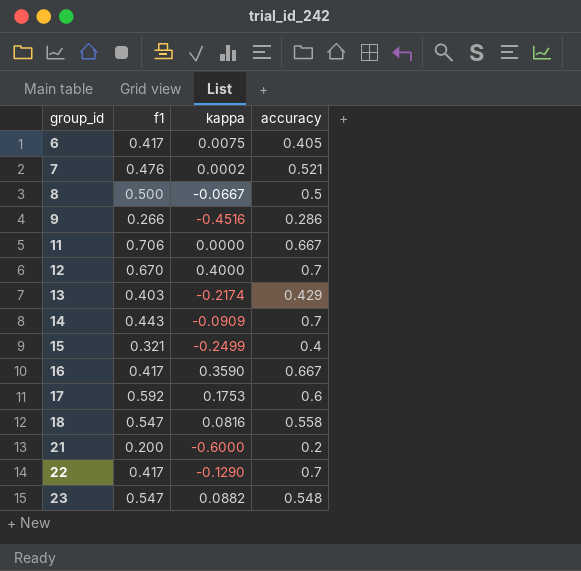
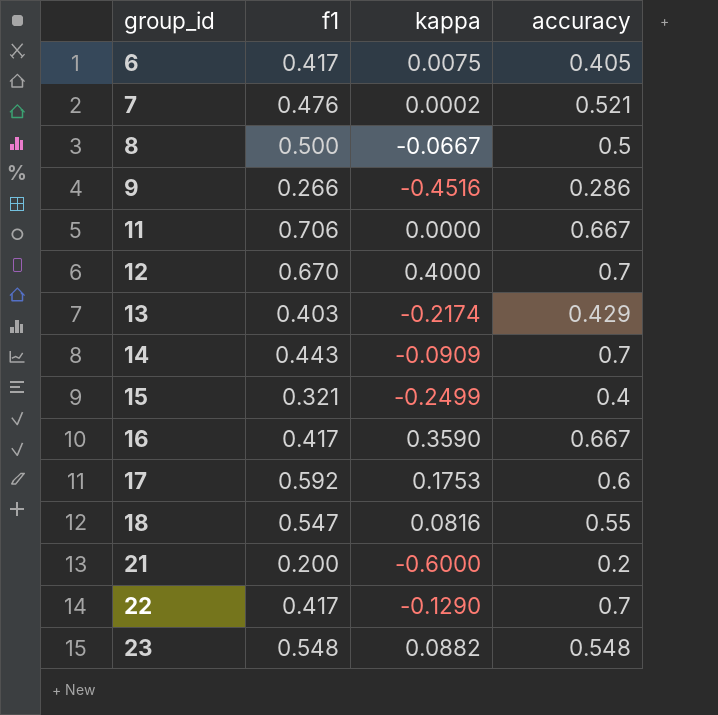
18 | accuracy: 0.558 -> 0.55
23 | f1: 0.547 -> 0.548

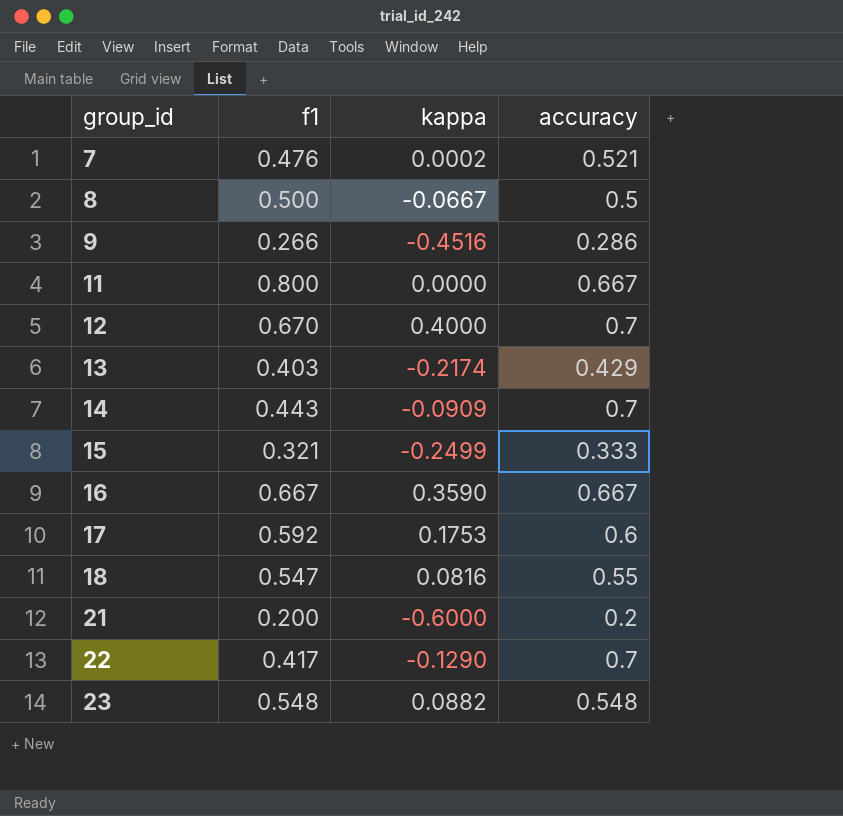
row 6: 0.417 | 0.0075 | 0.405 -> none
11 | f1: 0.706 -> 0.800
15 | accuracy: 0.4 -> 0.333
16 | f1: 0.417 -> 0.667

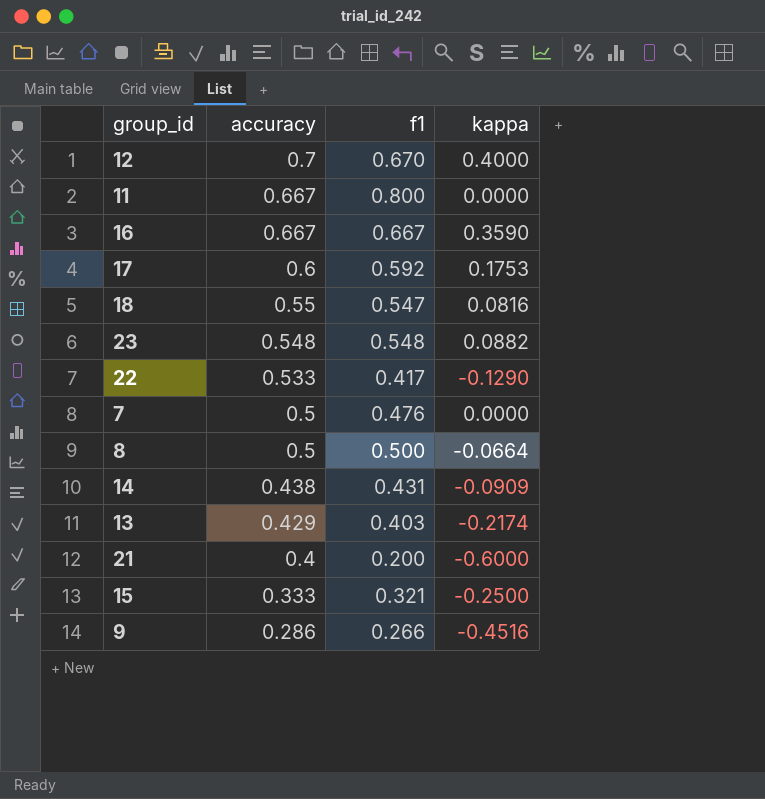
row order: group_id ascending -> accuracy descending
column accuracy | position: 4 -> 2
22 | accuracy: 0.7 -> 0.533
7 | accuracy: 0.521 -> 0.5
7 | kappa: 0.0002 -> 0.0000
8 | kappa: -0.0667 -> -0.0664
14 | accuracy: 0.7 -> 0.438
14 | f1: 0.443 -> 0.431
21 | accuracy: 0.2 -> 0.4
15 | kappa: -0.2499 -> -0.2500

